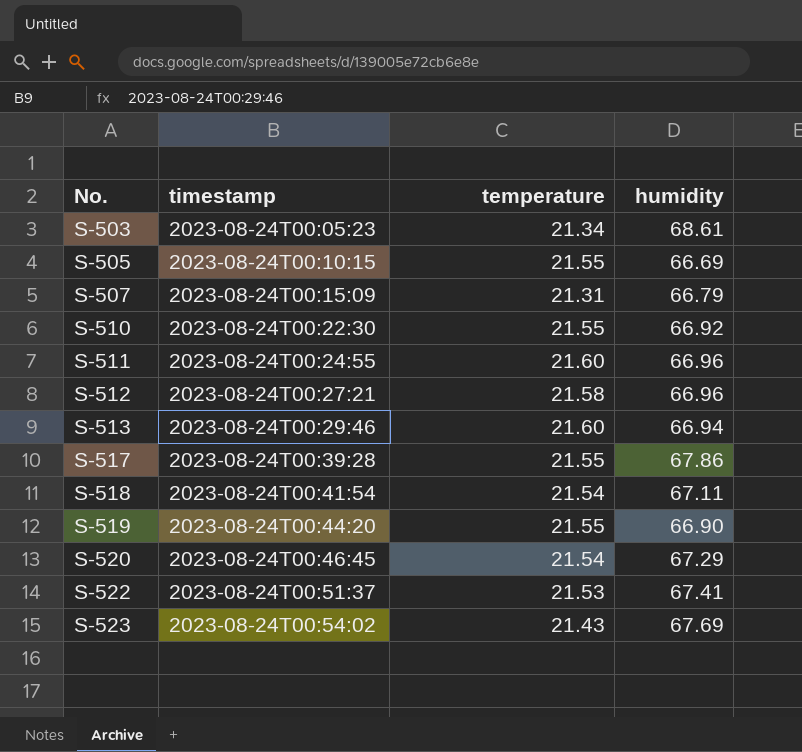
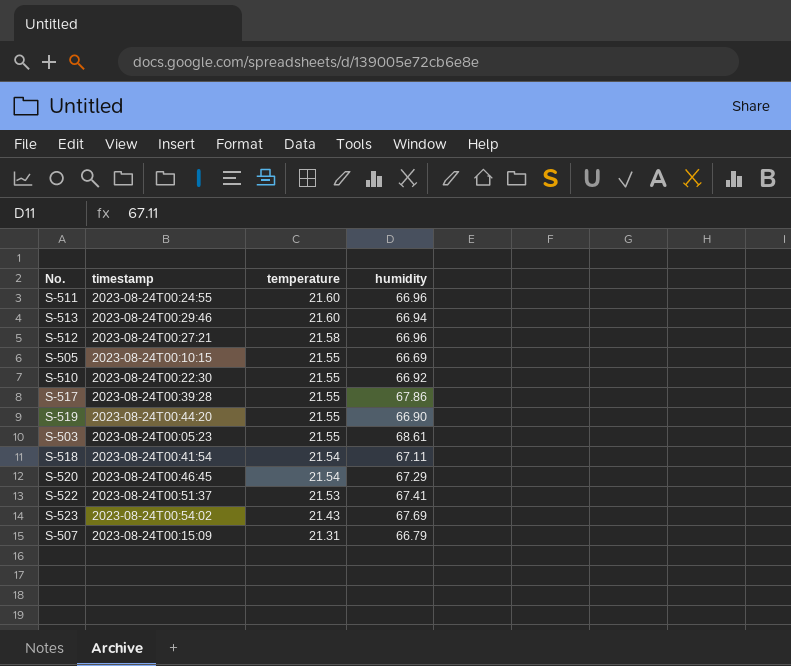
row order: No. ascending -> temperature descending
S-503 | temperature: 21.34 -> 21.55

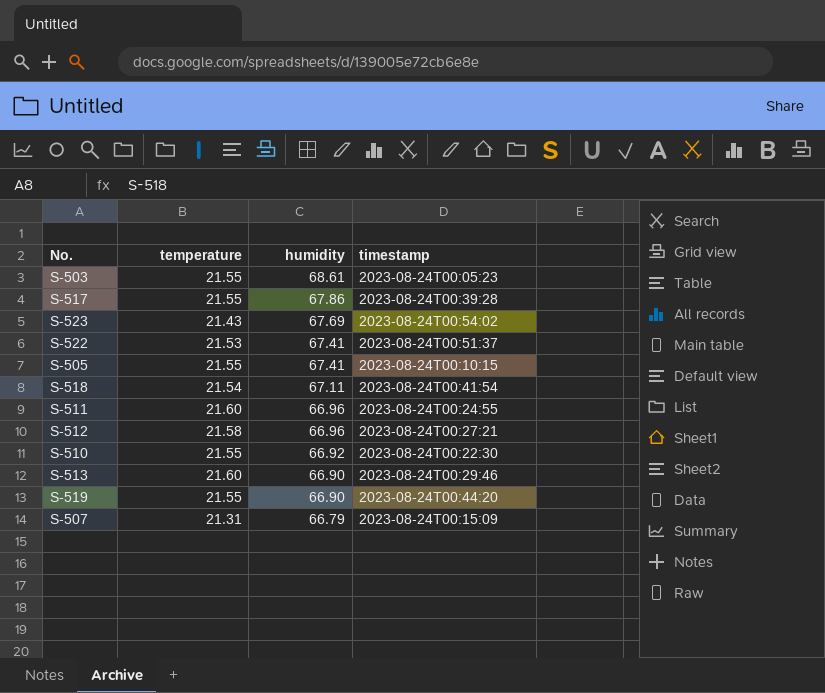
row order: temperature descending -> humidity descending
column timestamp | position: 2 -> 4
row S-520: 2023-08-24T00:46:45 | 21.54 | 67.29 -> none
S-505 | humidity: 66.69 -> 67.41
S-513 | humidity: 66.94 -> 66.90

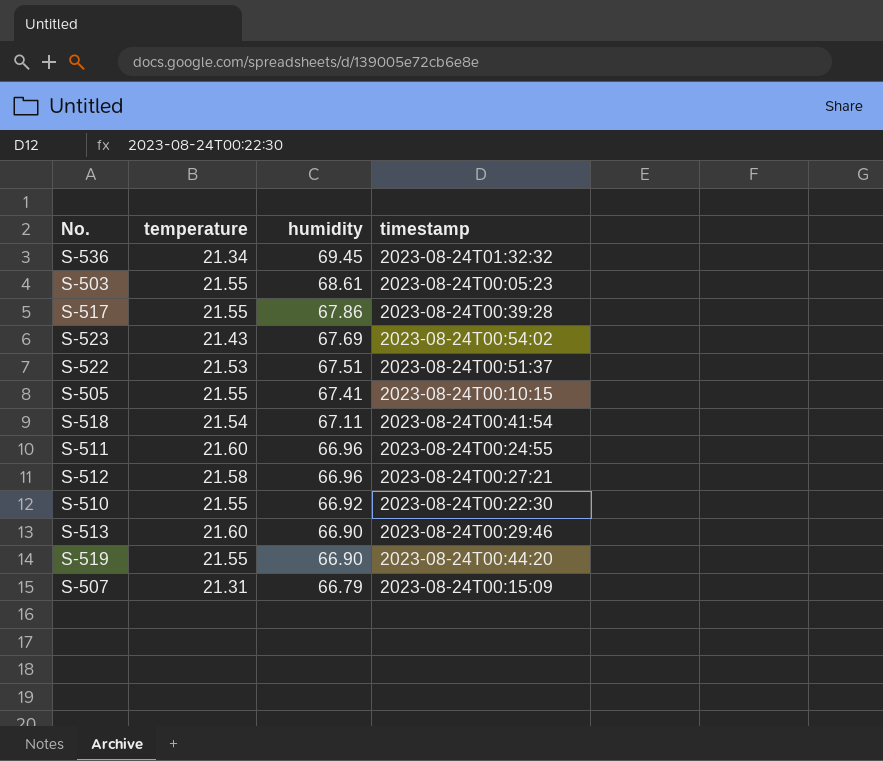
row S-536: none -> 21.34 | 69.45 | 2023-08-24T01:32:32
S-522 | humidity: 67.41 -> 67.51

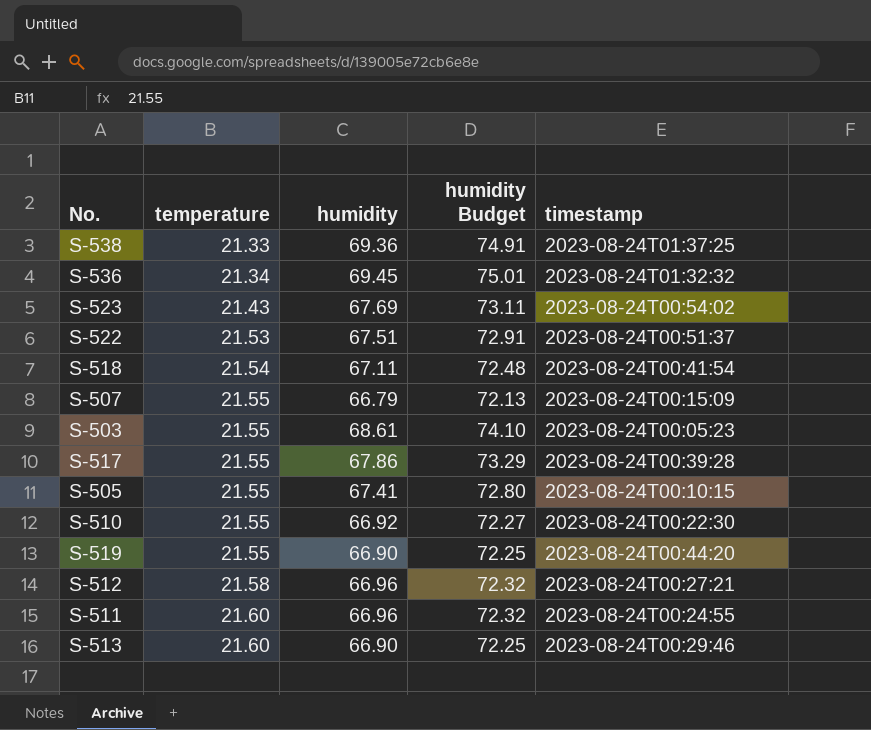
row order: humidity descending -> temperature ascending
column humidity Budget | formula: none -> [humidity] * 1.08
row S-538: none -> 21.33 | 69.36 | 74.91 | 2023-08-24T01:37:25
S-507 | temperature: 21.31 -> 21.55

